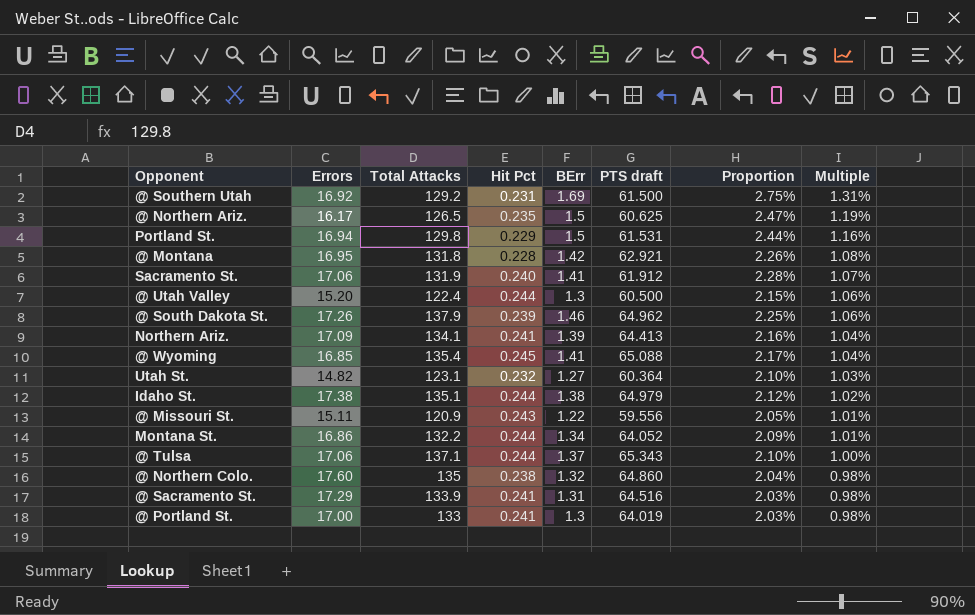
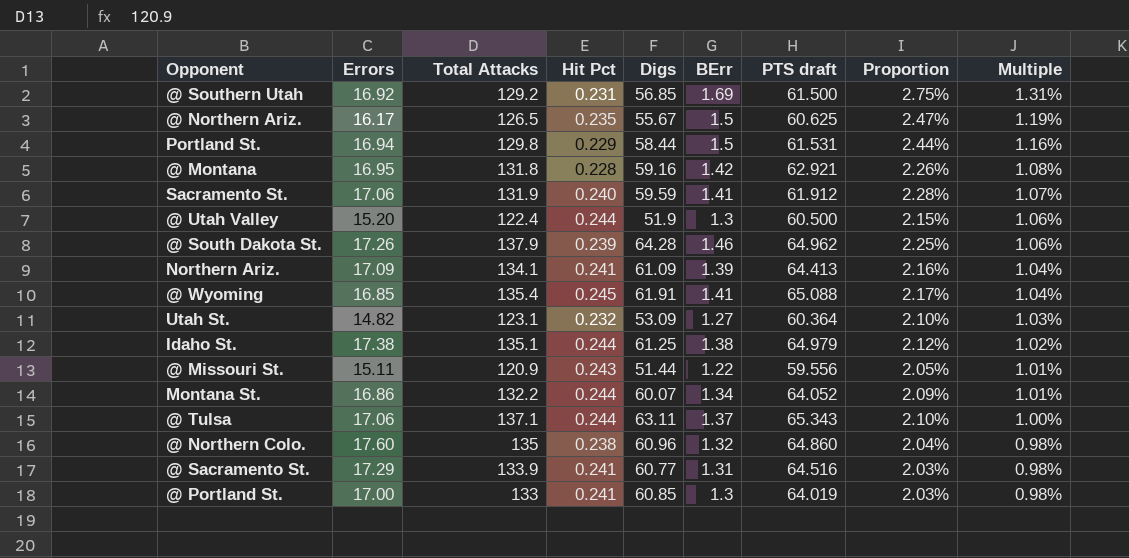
column Digs | position: none -> 5

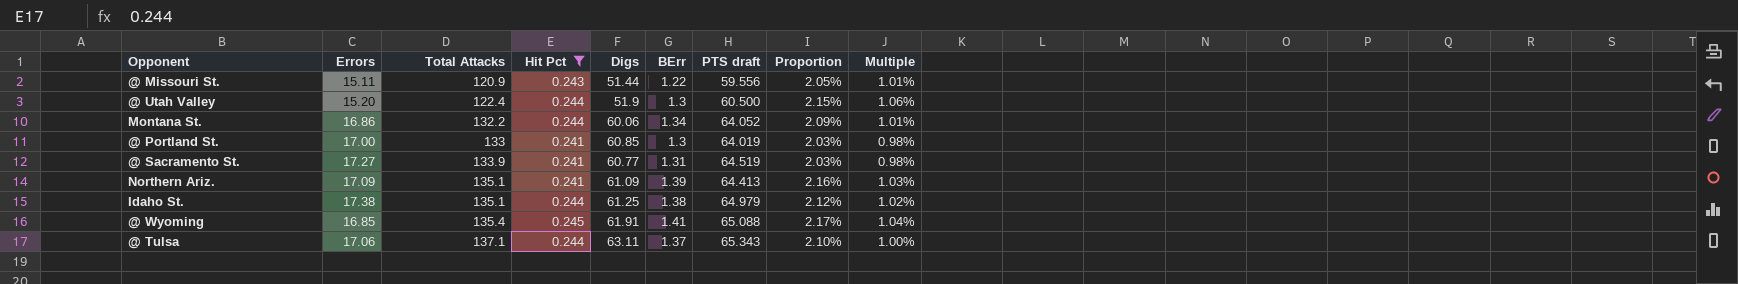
filter: none -> Hit Pct >= 0.241
row order: Multiple descending -> Total Attacks ascending
Montana St. | Digs: 60.07 -> 60.06
@ Sacramento St. | Errors: 17.29 -> 17.27
@ Sacramento St. | PTS draft: 64.516 -> 64.519
Northern Ariz. | Total Attacks: 134.1 -> 135.1
Northern Ariz. | Multiple: 1.04% -> 1.03%

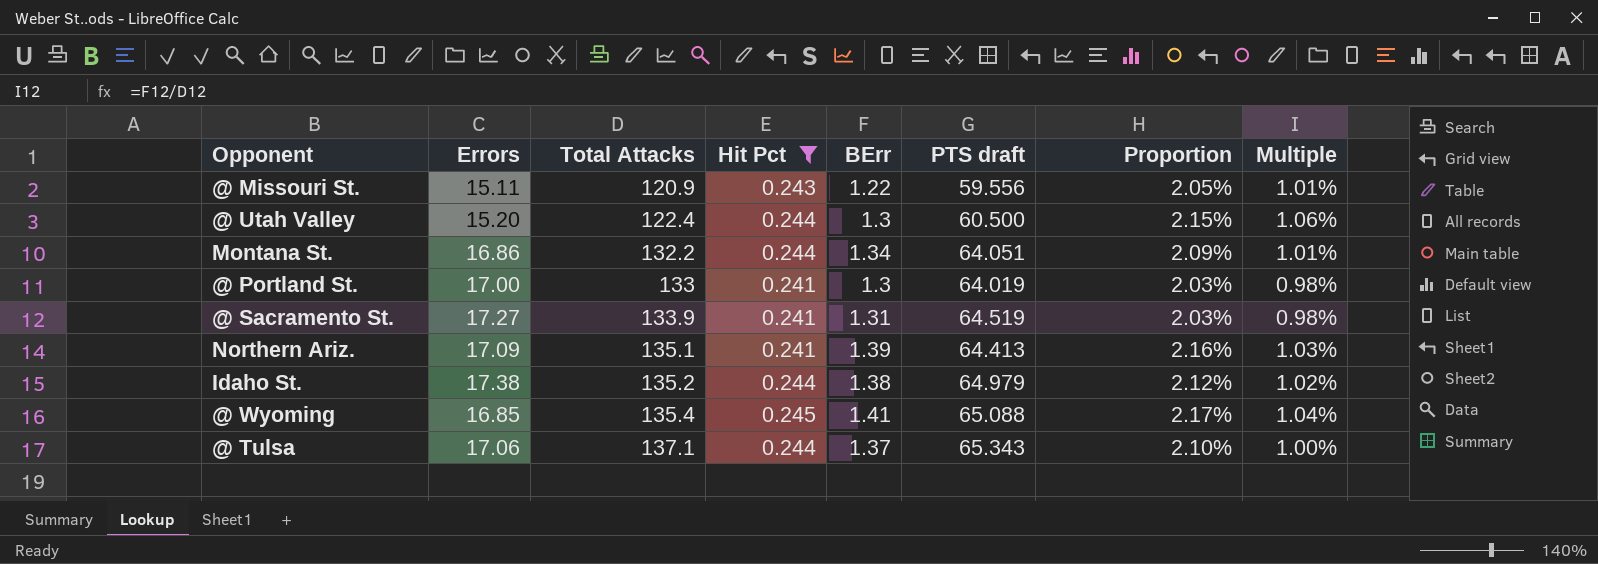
column Digs | position: 5 -> none
Montana St. | PTS draft: 64.052 -> 64.051
Idaho St. | Total Attacks: 135.1 -> 135.2

